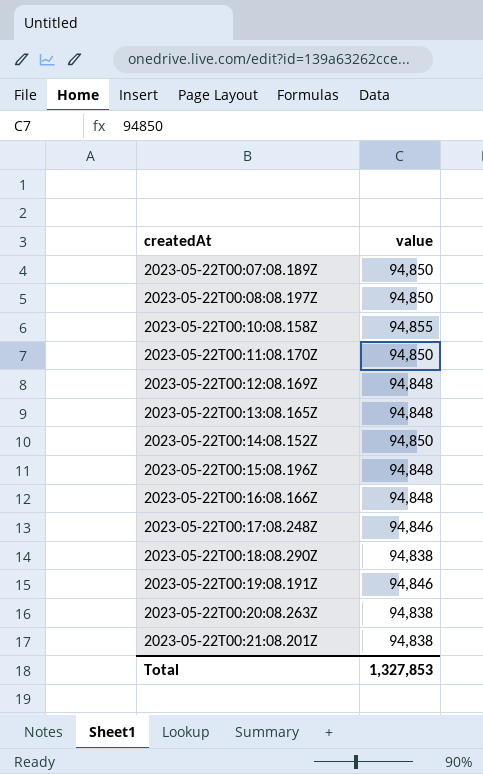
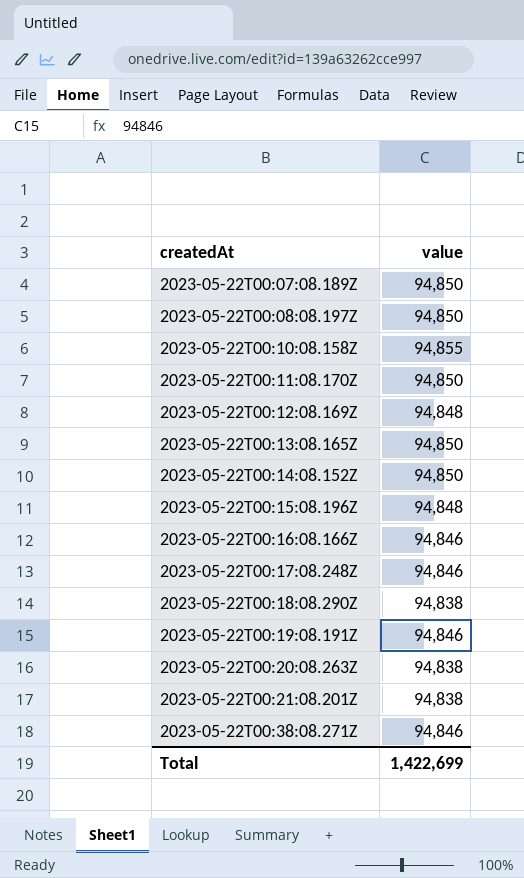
2023-05-22T00:13:08.165Z | value: 94,848 -> 94,850
2023-05-22T00:16:08.166Z | value: 94,848 -> 94,846
row 2023-05-22T00:38:08.271Z: none -> 94,846
Total | value: 1,327,853 -> 1,422,699

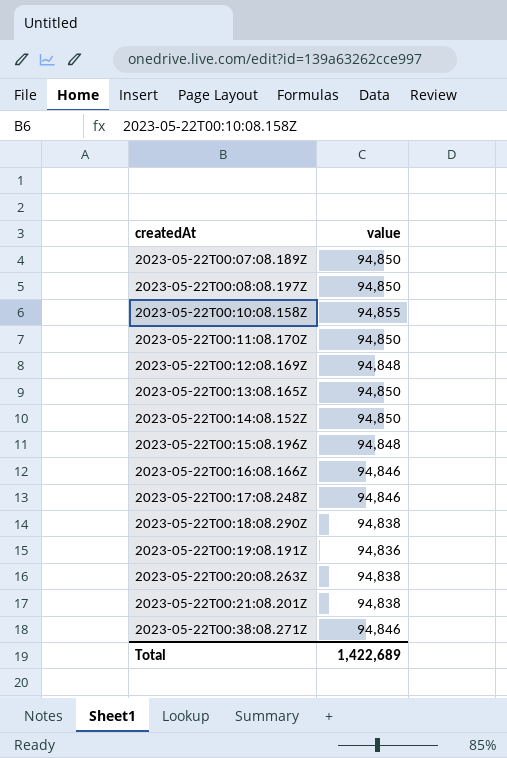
2023-05-22T00:19:08.191Z | value: 94,846 -> 94,836
Total | value: 1,422,699 -> 1,422,689

